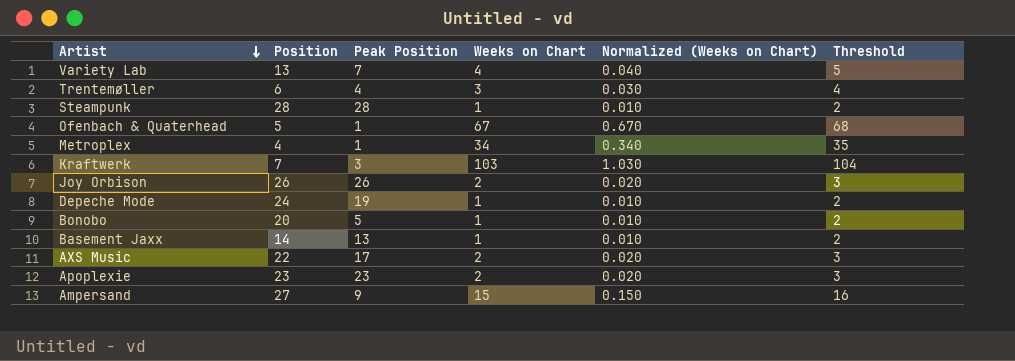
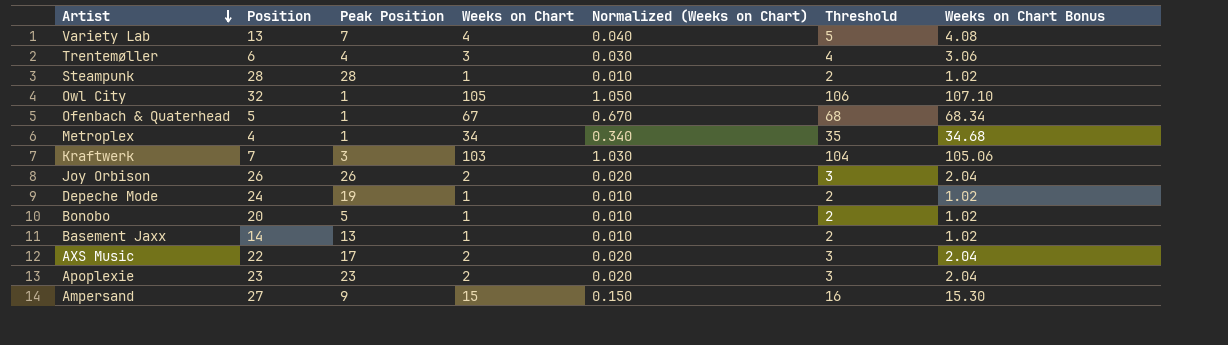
column Weeks on Chart Bonus | formula: none -> [Weeks on Chart] * 1.02
row Owl City: none -> 32 | 1 | 105 | 1.050 | 106 | 107.10

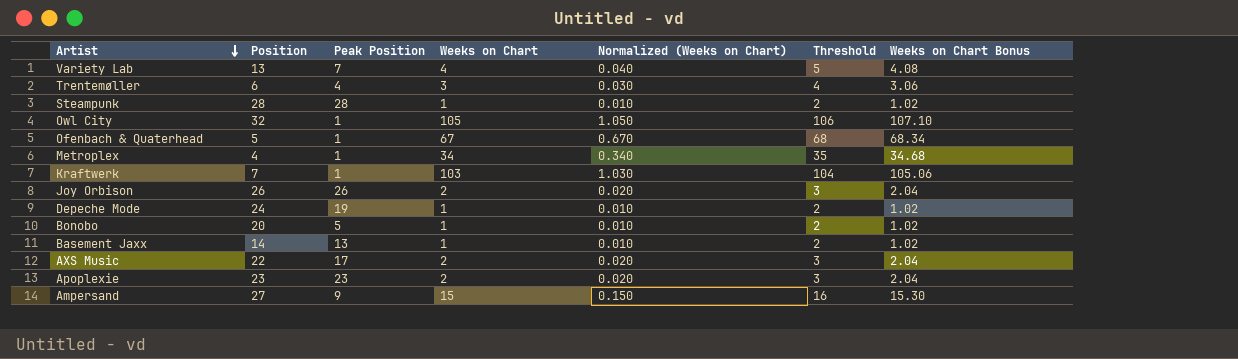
Kraftwerk | Peak Position: 3 -> 1

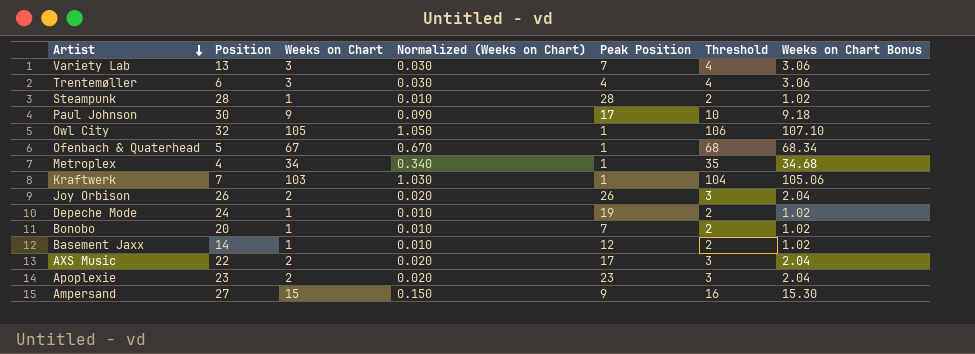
column Peak Position | position: 3 -> 5
Variety Lab | Weeks on Chart: 4 -> 3
Variety Lab | Normalized (Weeks on Chart): 0.040 -> 0.030
Variety Lab | Threshold: 5 -> 4
Variety Lab | Weeks on Chart Bonus: 4.08 -> 3.06
row Paul Johnson: none -> 30 | 9 | 0.090 | 17 | 10 | 9.18
Bonobo | Peak Position: 5 -> 7
Basement Jaxx | Peak Position: 13 -> 12

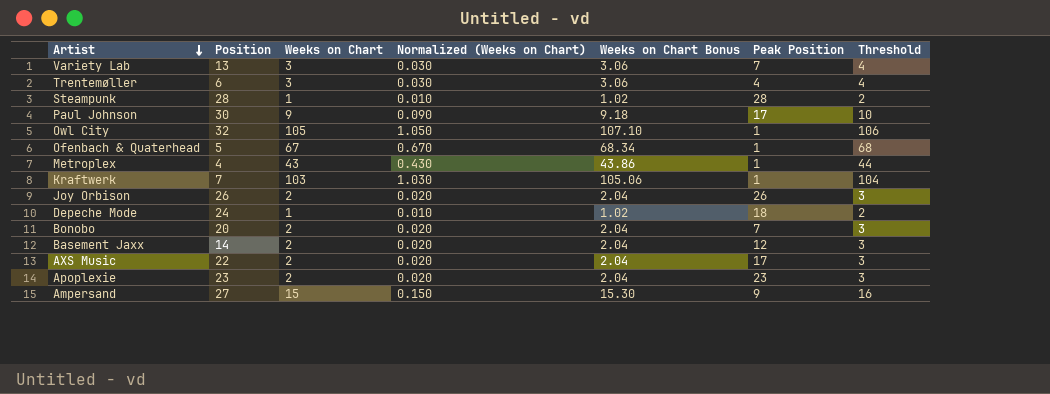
column Weeks on Chart Bonus | position: 7 -> 5
Metroplex | Weeks on Chart: 34 -> 43
Metroplex | Normalized (Weeks on Chart): 0.340 -> 0.430
Metroplex | Weeks on Chart Bonus: 34.68 -> 43.86
Metroplex | Threshold: 35 -> 44
Depeche Mode | Peak Position: 19 -> 18
Bonobo | Weeks on Chart: 1 -> 2
Bonobo | Normalized (Weeks on Chart): 0.010 -> 0.020
Bonobo | Weeks on Chart Bonus: 1.02 -> 2.04
Bonobo | Threshold: 2 -> 3
Basement Jaxx | Weeks on Chart: 1 -> 2
Basement Jaxx | Normalized (Weeks on Chart): 0.010 -> 0.020
Basement Jaxx | Weeks on Chart Bonus: 1.02 -> 2.04
Basement Jaxx | Threshold: 2 -> 3

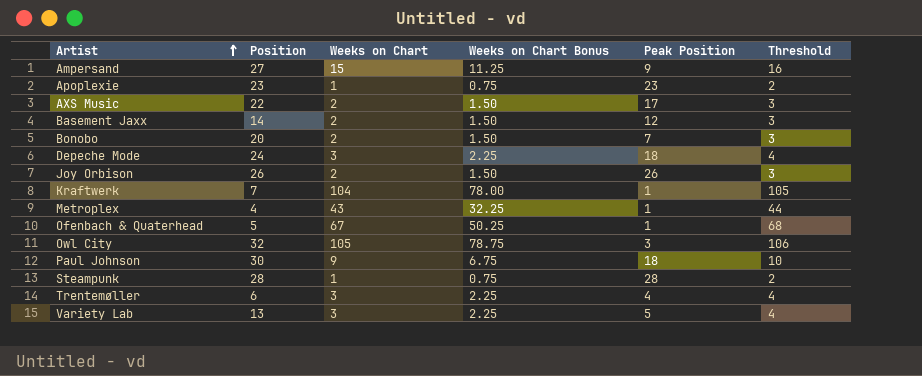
row order: Artist descending -> Artist ascending
column Normalized (Weeks on Chart) | formula: [Weeks on Chart] * 0.01 -> none
column Weeks on Chart Bonus | formula: [Weeks on Chart] * 1.02 -> [Weeks on Chart] * 0.75
Apoplexie | Weeks on Chart: 2 -> 1
Apoplexie | Threshold: 3 -> 2
Depeche Mode | Weeks on Chart: 1 -> 3
Depeche Mode | Threshold: 2 -> 4
Kraftwerk | Weeks on Chart: 103 -> 104
Kraftwerk | Threshold: 104 -> 105
Owl City | Peak Position: 1 -> 3
Paul Johnson | Peak Position: 17 -> 18
Variety Lab | Peak Position: 7 -> 5

